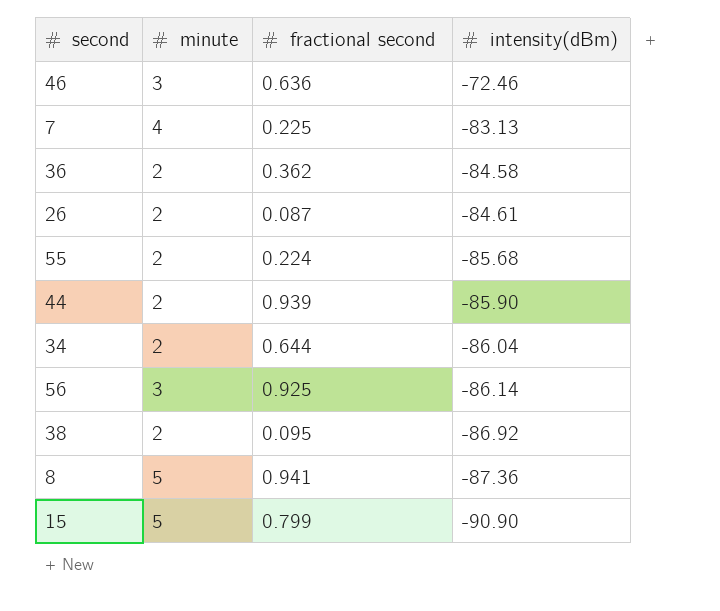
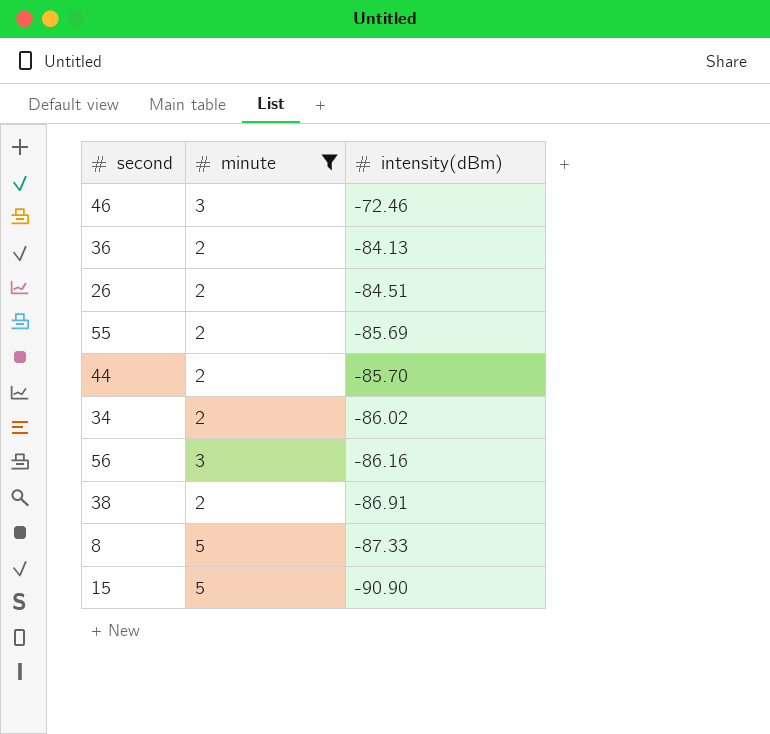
filter: none -> minute != 4
column fractional second | position: 3 -> none
36 | intensity(dBm): -84.58 -> -84.13
26 | intensity(dBm): -84.61 -> -84.51
55 | intensity(dBm): -85.68 -> -85.69
44 | intensity(dBm): -85.90 -> -85.70
34 | intensity(dBm): -86.04 -> -86.02
56 | intensity(dBm): -86.14 -> -86.16
38 | intensity(dBm): -86.92 -> -86.91
8 | intensity(dBm): -87.36 -> -87.33

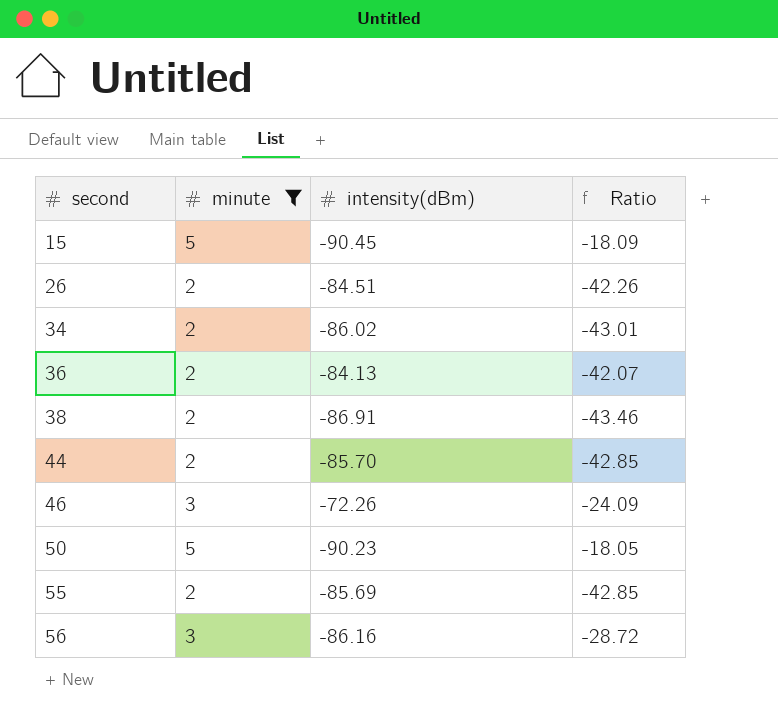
row order: intensity(dBm) descending -> second ascending
column Ratio | formula: none -> [intensity(dBm)] / [minute]
row 8: 5 | -87.33 -> none
15 | intensity(dBm): -90.90 -> -90.45
46 | intensity(dBm): -72.46 -> -72.26
row 50: none -> 5 | -90.23 | -18.05

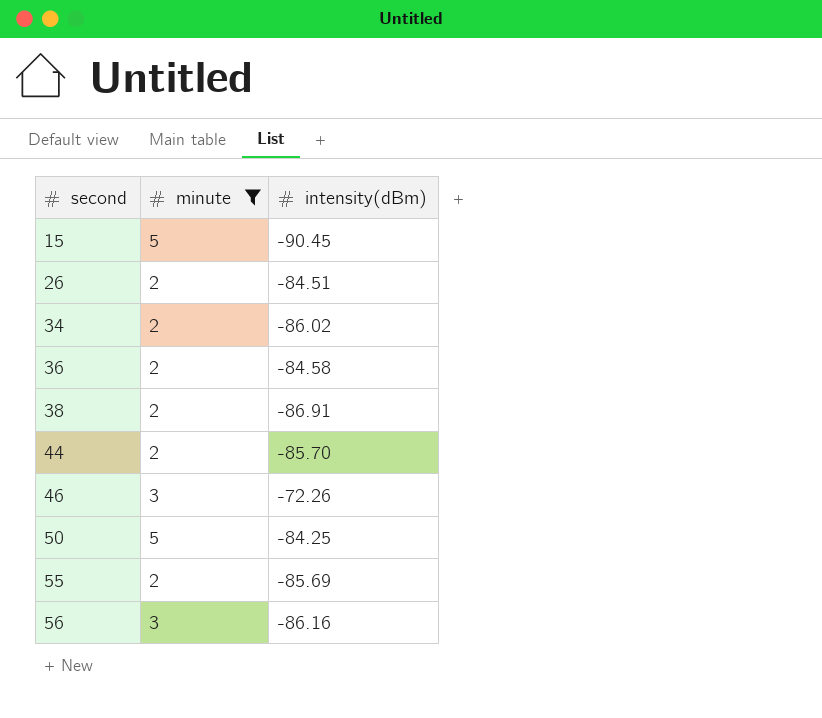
column Ratio | formula: [intensity(dBm)] / [minute] -> none
36 | intensity(dBm): -84.13 -> -84.58
50 | intensity(dBm): -90.23 -> -84.25

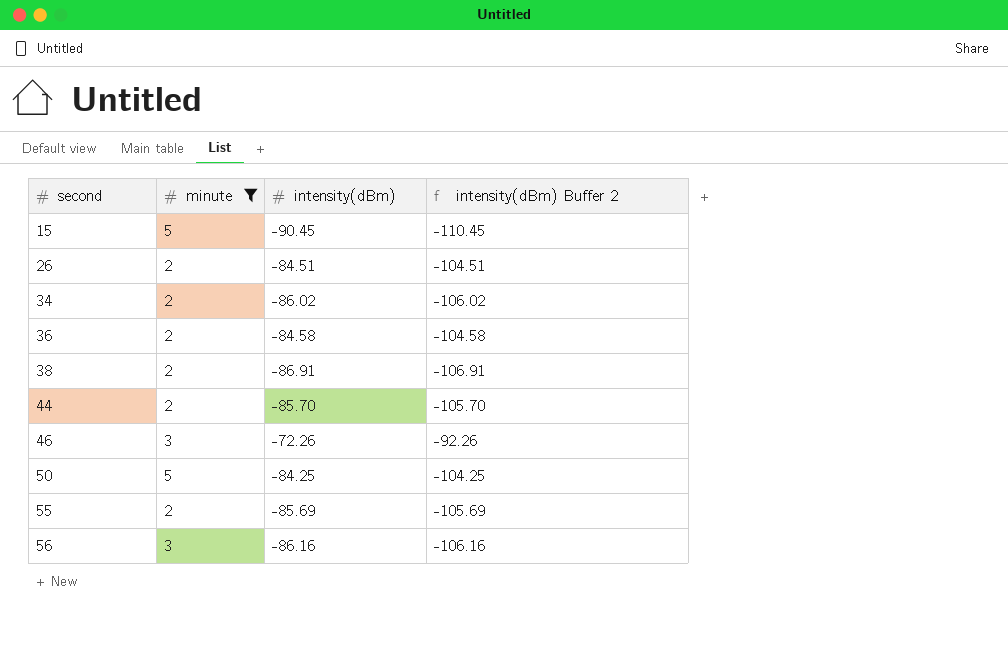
column intensity(dBm) Buffer 2 | formula: none -> [intensity(dBm)] - 20

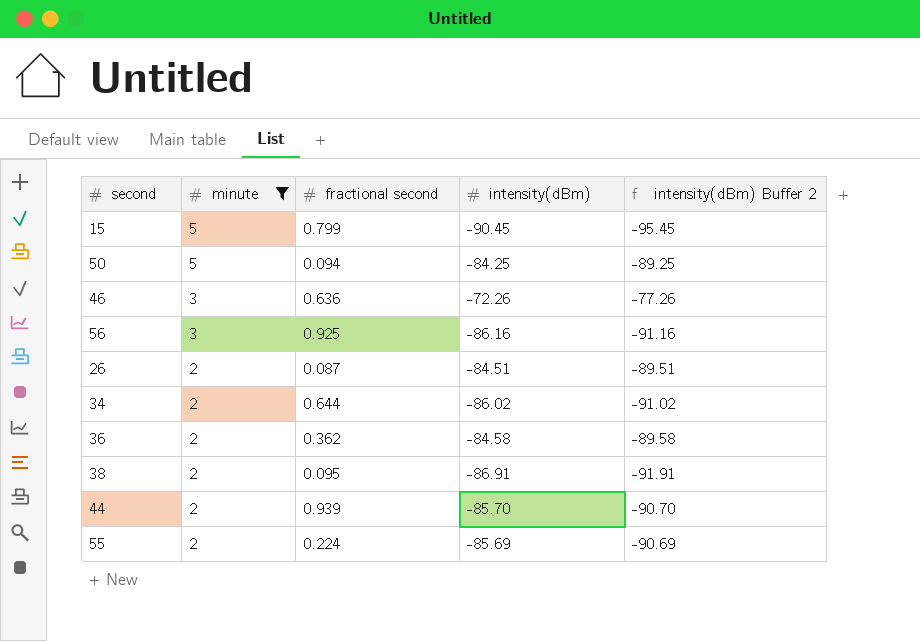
row order: second ascending -> minute descending
column fractional second | position: none -> 3
column intensity(dBm) Buffer 2 | formula: [intensity(dBm)] - 20 -> [intensity(dBm)] - 5

